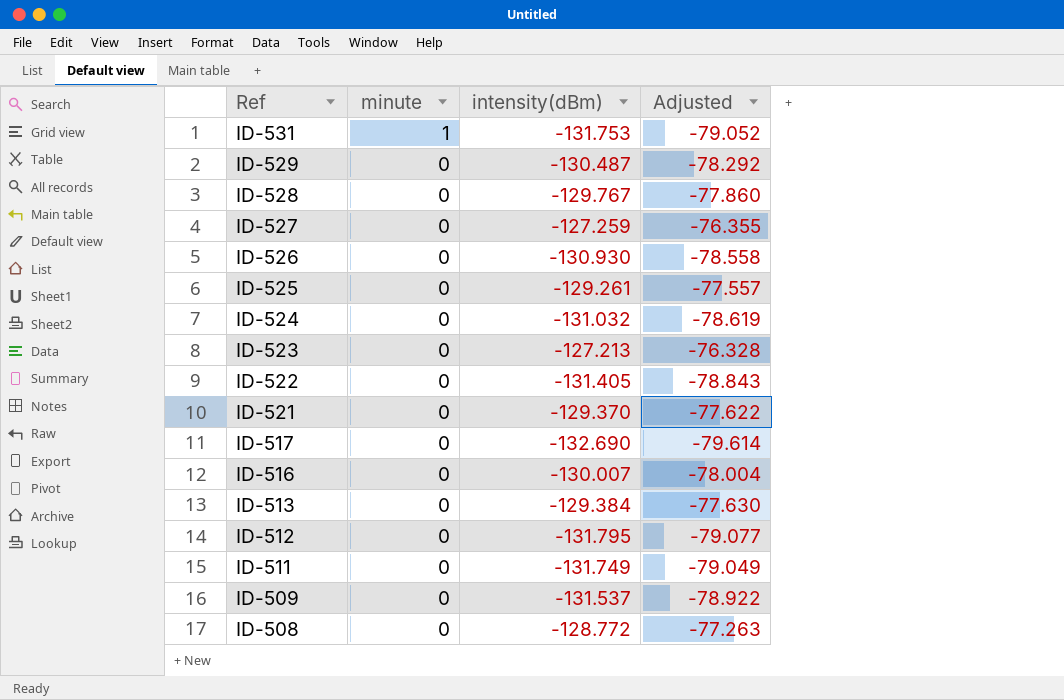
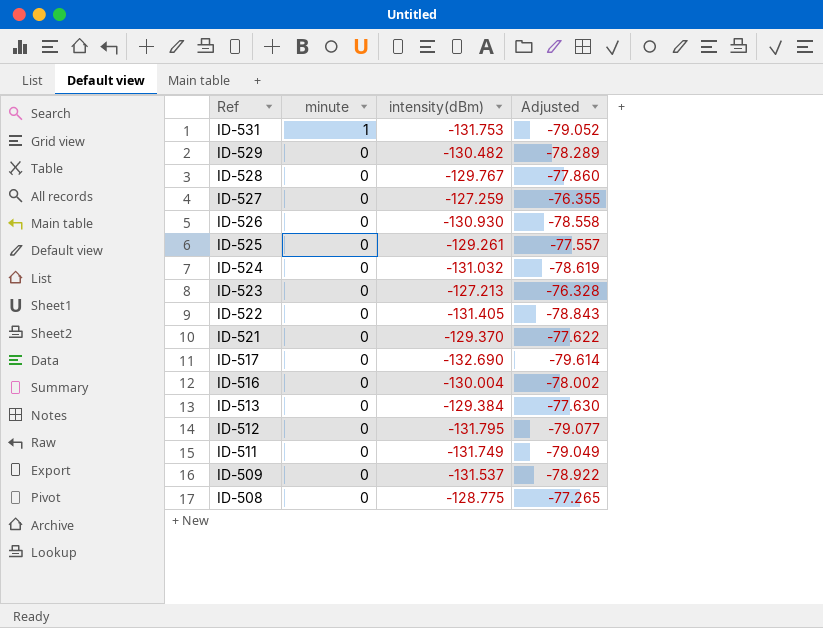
ID-529 | intensity(dBm): -130.487 -> -130.482
ID-529 | Adjusted: -78.292 -> -78.289
ID-516 | intensity(dBm): -130.007 -> -130.004
ID-516 | Adjusted: -78.004 -> -78.002
ID-508 | intensity(dBm): -128.772 -> -128.775
ID-508 | Adjusted: -77.263 -> -77.265

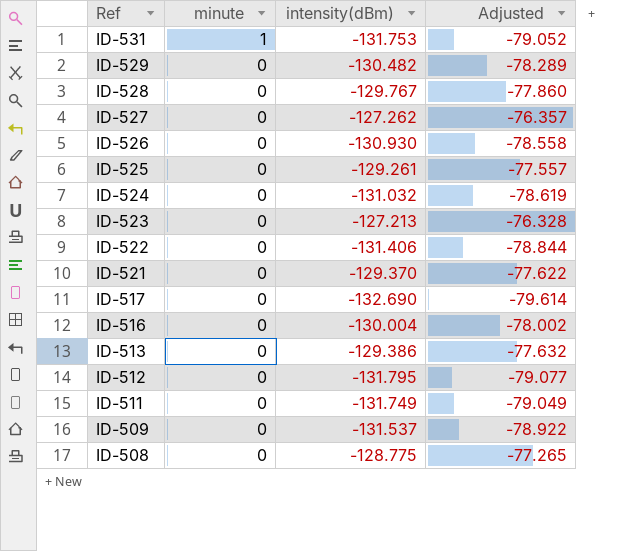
ID-527 | intensity(dBm): -127.259 -> -127.262
ID-527 | Adjusted: -76.355 -> -76.357
ID-522 | intensity(dBm): -131.405 -> -131.406
ID-522 | Adjusted: -78.843 -> -78.844
ID-513 | intensity(dBm): -129.384 -> -129.386
ID-513 | Adjusted: -77.630 -> -77.632

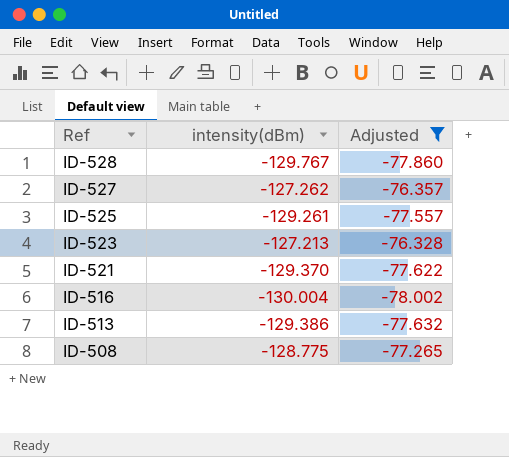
filter: none -> Adjusted >= -78.002
column minute | position: 2 -> none

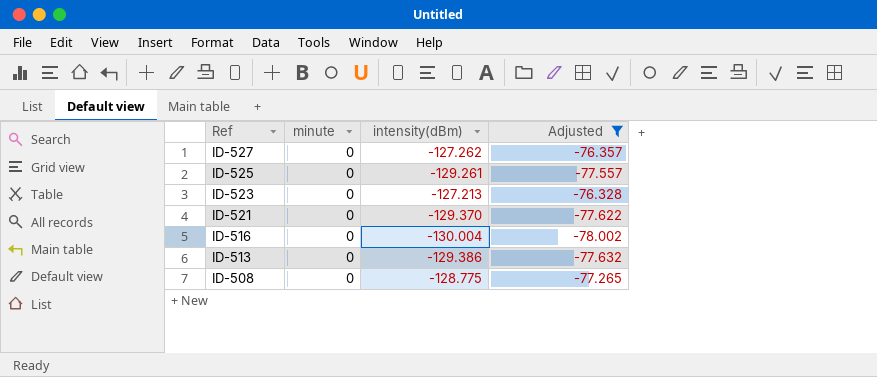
column minute | position: none -> 2
row ID-528: -129.767 | -77.860 -> none

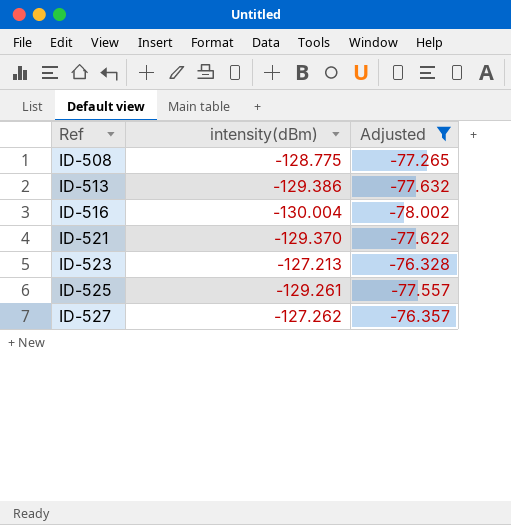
row order: Ref descending -> Ref ascending
column minute | position: 2 -> none

